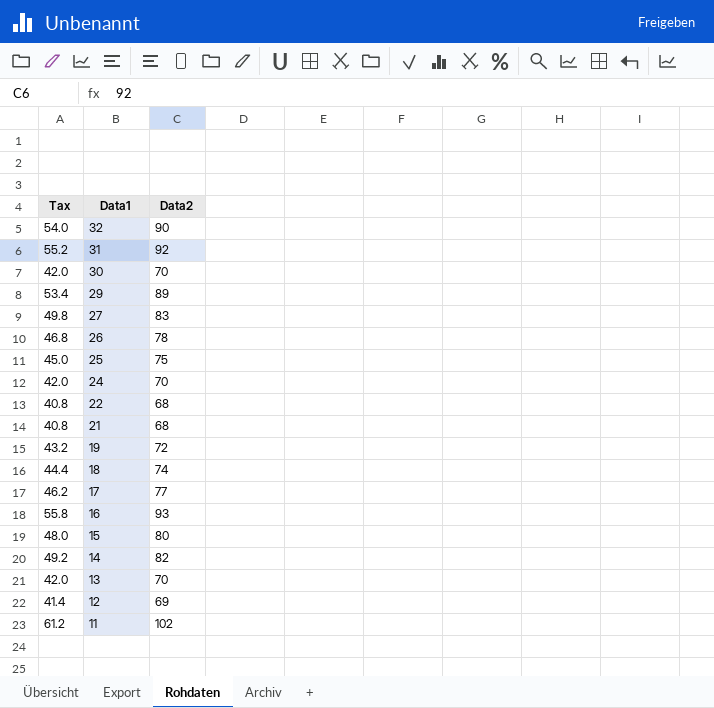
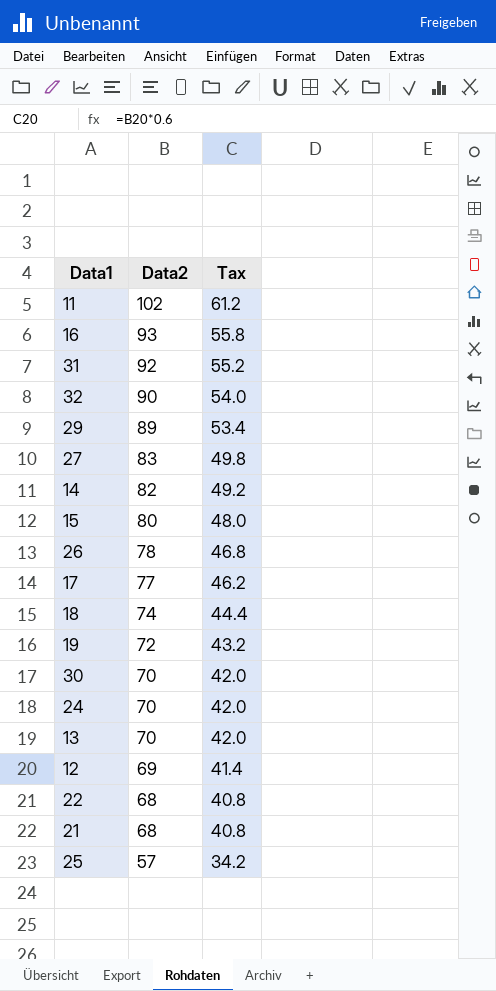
row order: Data1 descending -> Data2 descending
column Tax | position: 1 -> 3
25 | Data2: 75 -> 57
25 | Tax: 45.0 -> 34.2

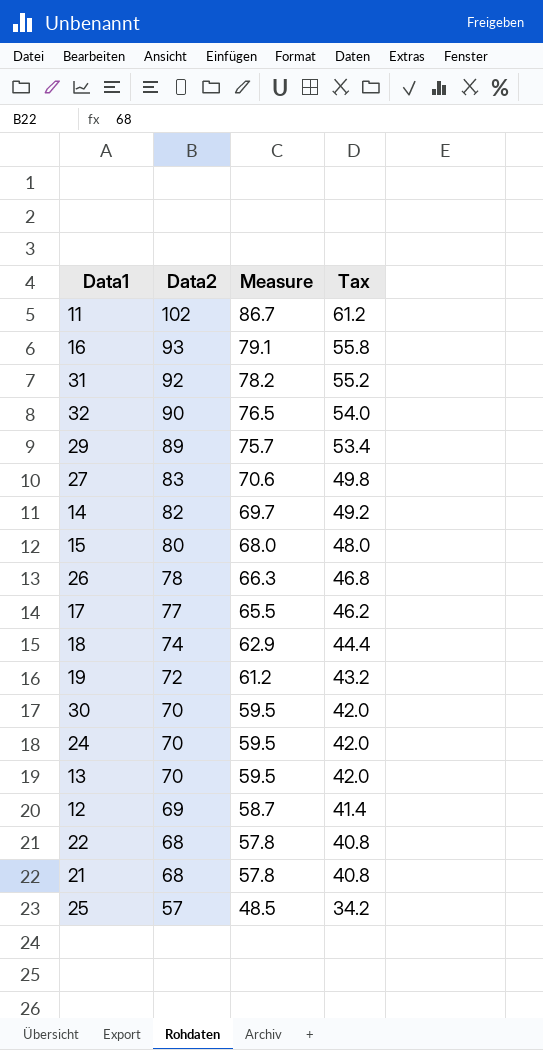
column Measure | formula: none -> [Data2] * 0.85

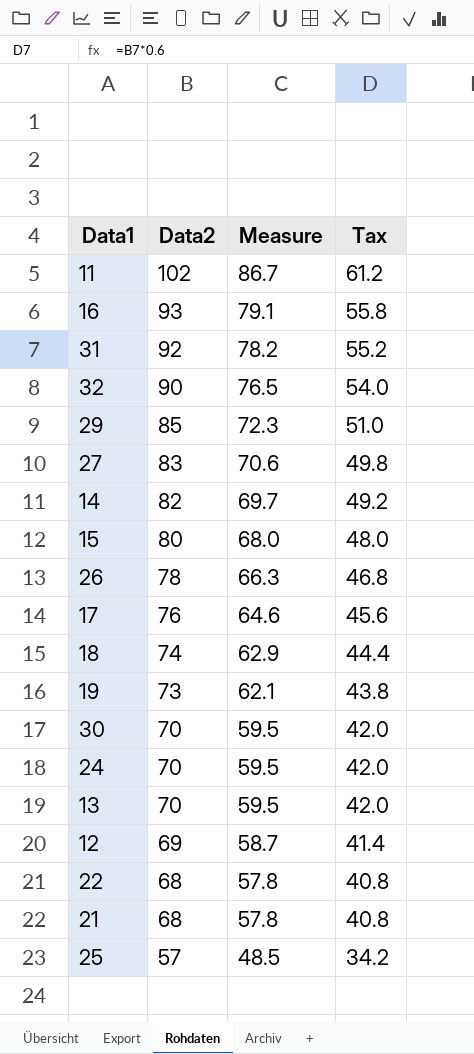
29 | Data2: 89 -> 85
29 | Measure: 75.7 -> 72.3
29 | Tax: 53.4 -> 51.0
17 | Data2: 77 -> 76
17 | Measure: 65.5 -> 64.6
17 | Tax: 46.2 -> 45.6
19 | Data2: 72 -> 73
19 | Measure: 61.2 -> 62.1
19 | Tax: 43.2 -> 43.8

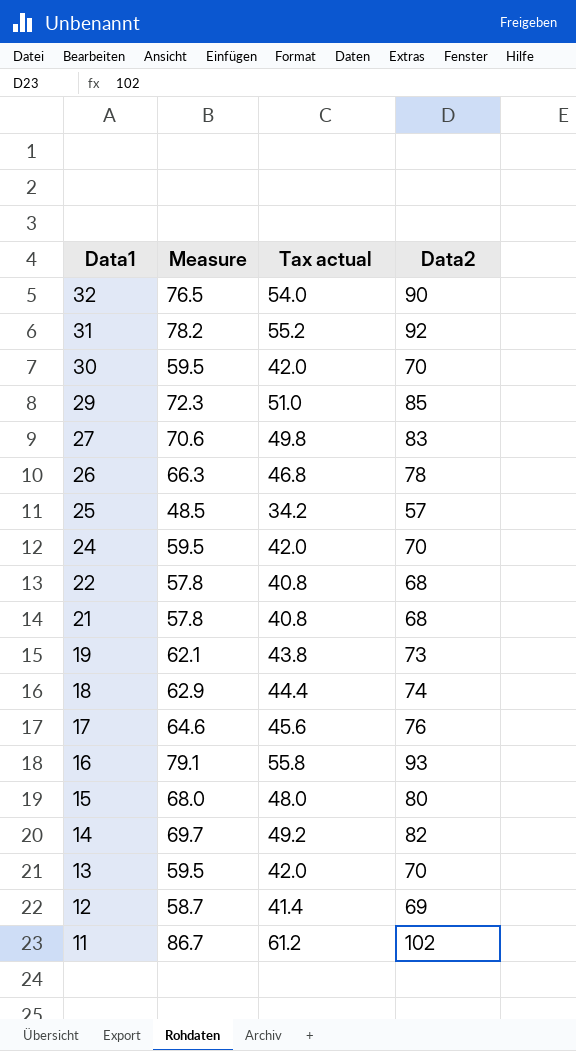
row order: Data2 descending -> Data1 descending
column name: Tax -> Tax actual
column Data2 | position: 2 -> 4

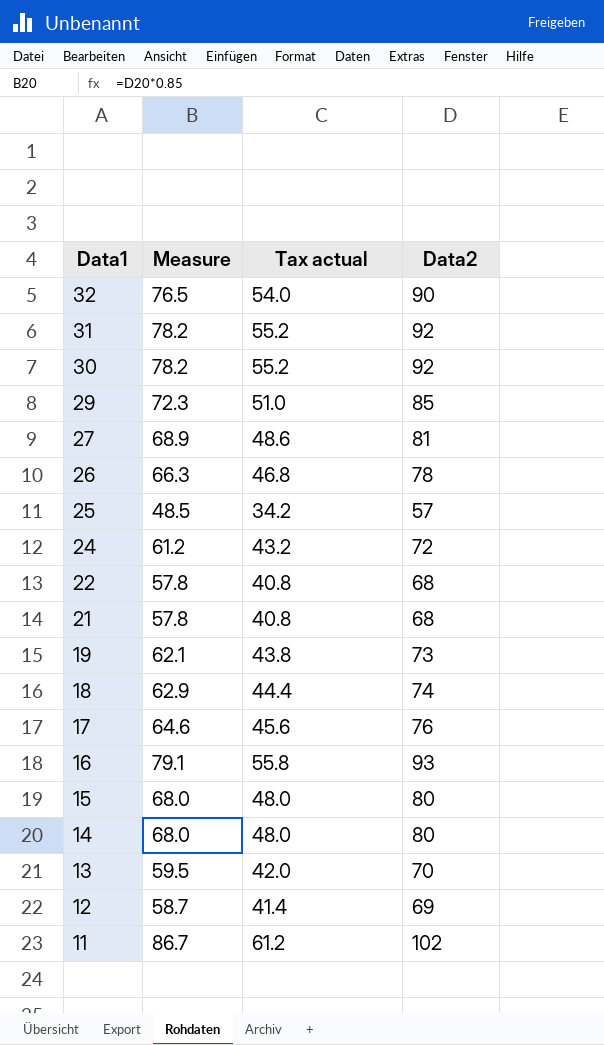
30 | Measure: 59.5 -> 78.2
30 | Tax actual: 42.0 -> 55.2
30 | Data2: 70 -> 92
27 | Measure: 70.6 -> 68.9
27 | Tax actual: 49.8 -> 48.6
27 | Data2: 83 -> 81
24 | Measure: 59.5 -> 61.2
24 | Tax actual: 42.0 -> 43.2
24 | Data2: 70 -> 72
14 | Measure: 69.7 -> 68.0
14 | Tax actual: 49.2 -> 48.0
14 | Data2: 82 -> 80

